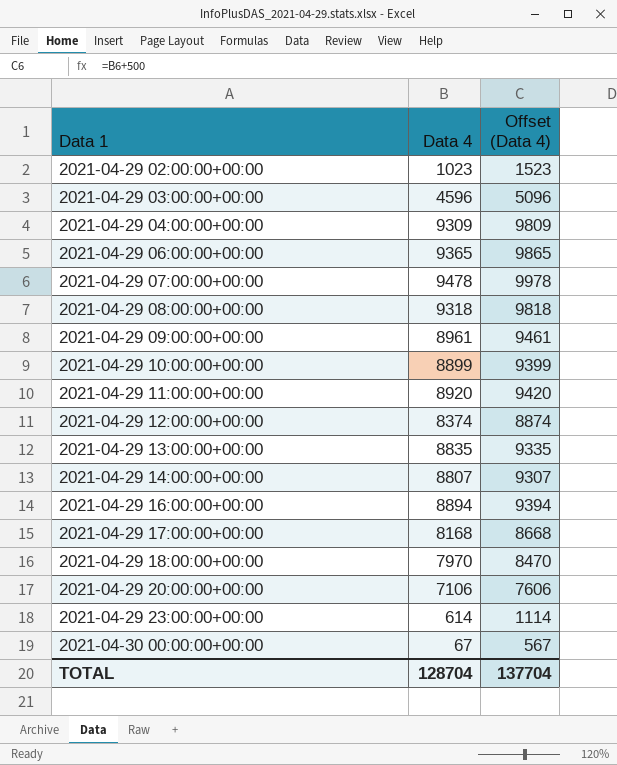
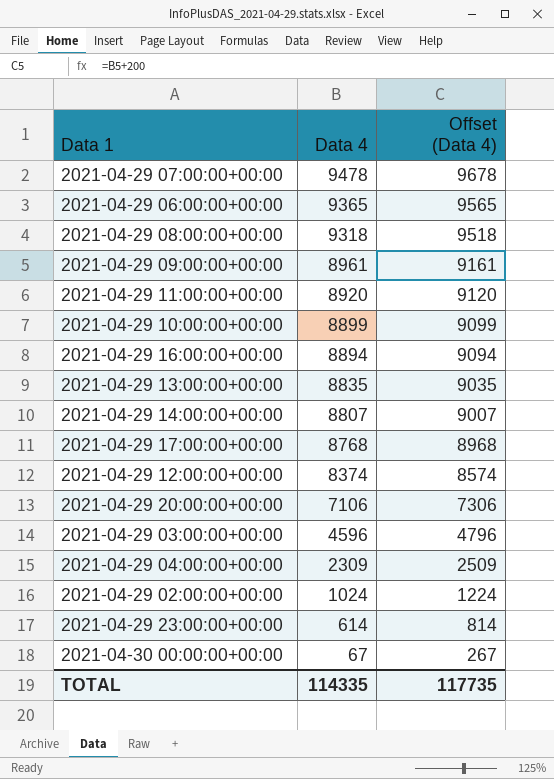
row order: Data 1 ascending -> Data 4 descending
column Offset (Data 4) | formula: [Data 4] + 500 -> [Data 4] + 200
row 2021-04-29 18:00:00+00:00: 7970 | 8470 -> none
2021-04-29 17:00:00+00:00 | Data 4: 8168 -> 8768
2021-04-29 04:00:00+00:00 | Data 4: 9309 -> 2309
2021-04-29 02:00:00+00:00 | Data 4: 1023 -> 1024
TOTAL | Data 4: 128704 -> 114335
TOTAL | Offset (Data 4): 137704 -> 117735

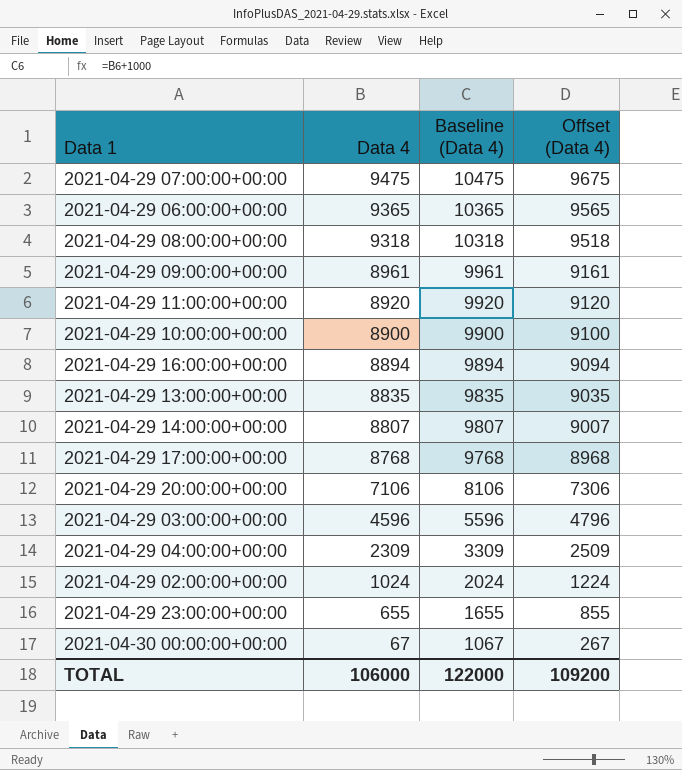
column Baseline (Data 4) | formula: none -> [Data 4] + 1000
row 2021-04-29 12:00:00+00:00: 8374 | 8574 -> none
2021-04-29 07:00:00+00:00 | Data 4: 9478 -> 9475
2021-04-29 07:00:00+00:00 | Offset (Data 4): 9678 -> 9675
2021-04-29 10:00:00+00:00 | Data 4: 8899 -> 8900
2021-04-29 10:00:00+00:00 | Offset (Data 4): 9099 -> 9100
2021-04-29 23:00:00+00:00 | Data 4: 614 -> 655
2021-04-29 23:00:00+00:00 | Offset (Data 4): 814 -> 855
TOTAL | Data 4: 114335 -> 106000
TOTAL | Offset (Data 4): 117735 -> 109200

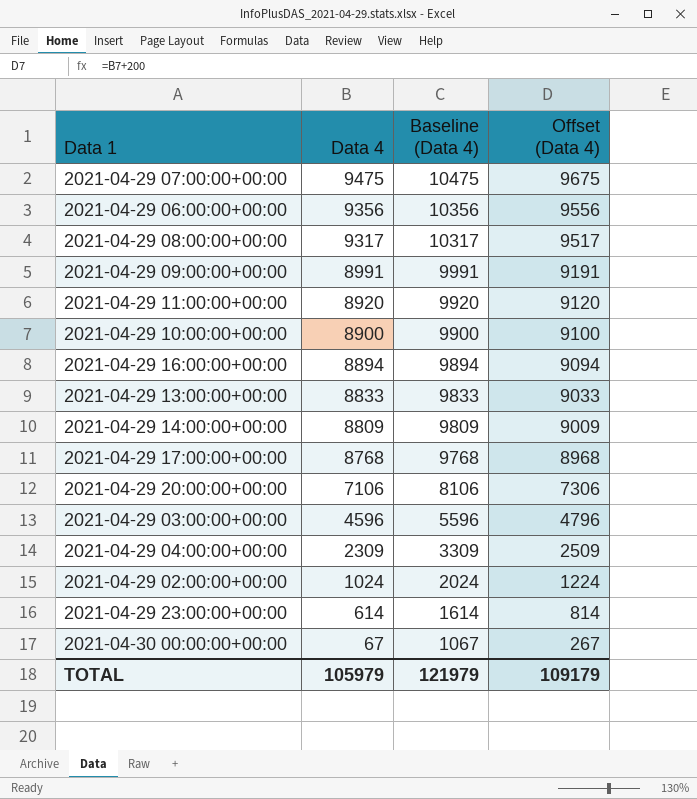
2021-04-29 06:00:00+00:00 | Data 4: 9365 -> 9356
2021-04-29 06:00:00+00:00 | Baseline (Data 4): 10365 -> 10356
2021-04-29 06:00:00+00:00 | Offset (Data 4): 9565 -> 9556
2021-04-29 08:00:00+00:00 | Data 4: 9318 -> 9317
2021-04-29 08:00:00+00:00 | Baseline (Data 4): 10318 -> 10317
2021-04-29 08:00:00+00:00 | Offset (Data 4): 9518 -> 9517
2021-04-29 09:00:00+00:00 | Data 4: 8961 -> 8991
2021-04-29 09:00:00+00:00 | Baseline (Data 4): 9961 -> 9991
2021-04-29 09:00:00+00:00 | Offset (Data 4): 9161 -> 9191
2021-04-29 13:00:00+00:00 | Data 4: 8835 -> 8833
2021-04-29 13:00:00+00:00 | Baseline (Data 4): 9835 -> 9833
2021-04-29 13:00:00+00:00 | Offset (Data 4): 9035 -> 9033
2021-04-29 14:00:00+00:00 | Data 4: 8807 -> 8809
2021-04-29 14:00:00+00:00 | Baseline (Data 4): 9807 -> 9809
2021-04-29 14:00:00+00:00 | Offset (Data 4): 9007 -> 9009
2021-04-29 23:00:00+00:00 | Data 4: 655 -> 614
2021-04-29 23:00:00+00:00 | Baseline (Data 4): 1655 -> 1614
2021-04-29 23:00:00+00:00 | Offset (Data 4): 855 -> 814
TOTAL | Data 4: 106000 -> 105979
TOTAL | Baseline (Data 4): 122000 -> 121979
TOTAL | Offset (Data 4): 109200 -> 109179

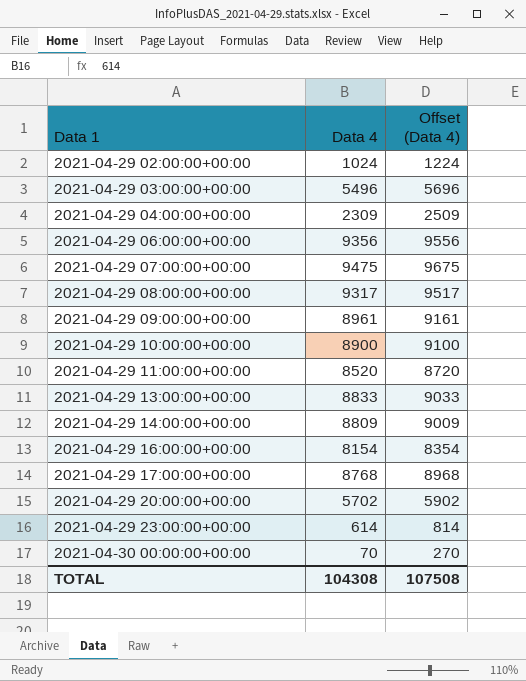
row order: Data 4 descending -> Data 1 ascending
column Baseline (Data 4) | formula: [Data 4] + 1000 -> none
2021-04-29 03:00:00+00:00 | Data 4: 4596 -> 5496
2021-04-29 03:00:00+00:00 | Offset (Data 4): 4796 -> 5696
2021-04-29 09:00:00+00:00 | Data 4: 8991 -> 8961
2021-04-29 09:00:00+00:00 | Offset (Data 4): 9191 -> 9161
2021-04-29 11:00:00+00:00 | Data 4: 8920 -> 8520
2021-04-29 11:00:00+00:00 | Offset (Data 4): 9120 -> 8720
2021-04-29 16:00:00+00:00 | Data 4: 8894 -> 8154
2021-04-29 16:00:00+00:00 | Offset (Data 4): 9094 -> 8354
2021-04-29 20:00:00+00:00 | Data 4: 7106 -> 5702
2021-04-29 20:00:00+00:00 | Offset (Data 4): 7306 -> 5902
2021-04-30 00:00:00+00:00 | Data 4: 67 -> 70
2021-04-30 00:00:00+00:00 | Offset (Data 4): 267 -> 270
TOTAL | Data 4: 105979 -> 104308
TOTAL | Offset (Data 4): 109179 -> 107508

